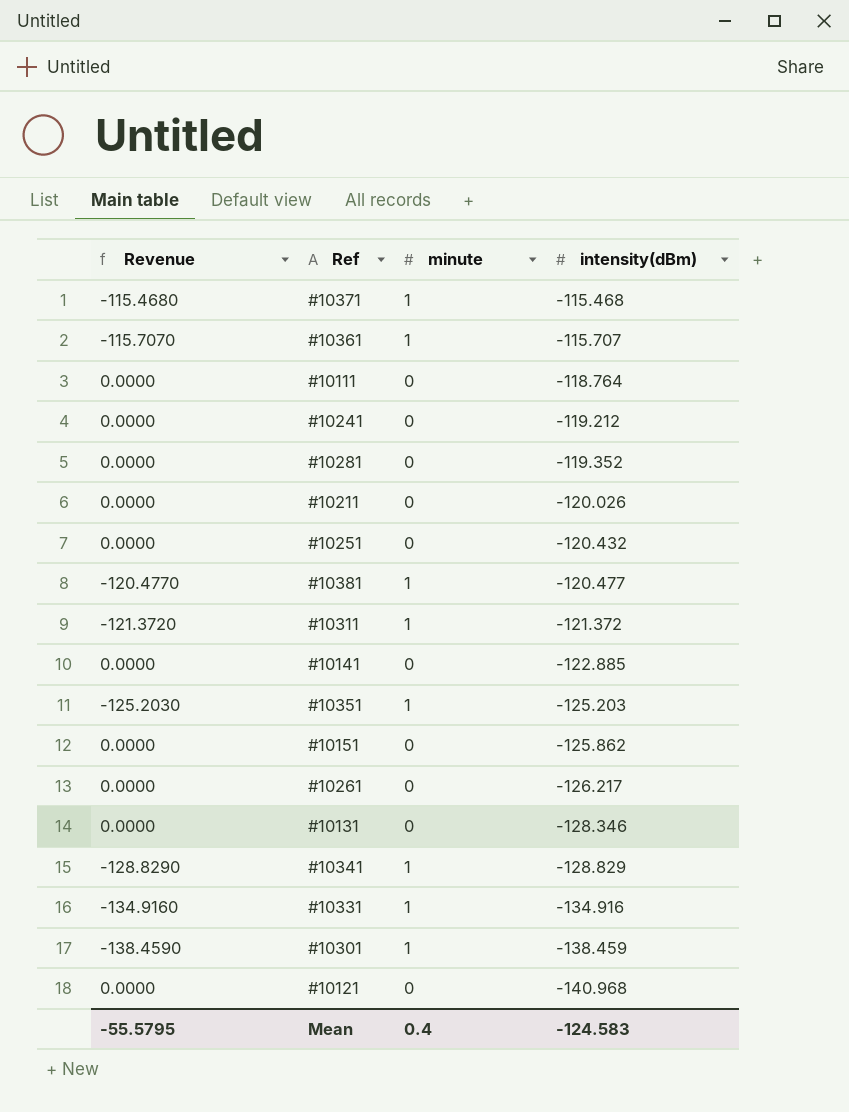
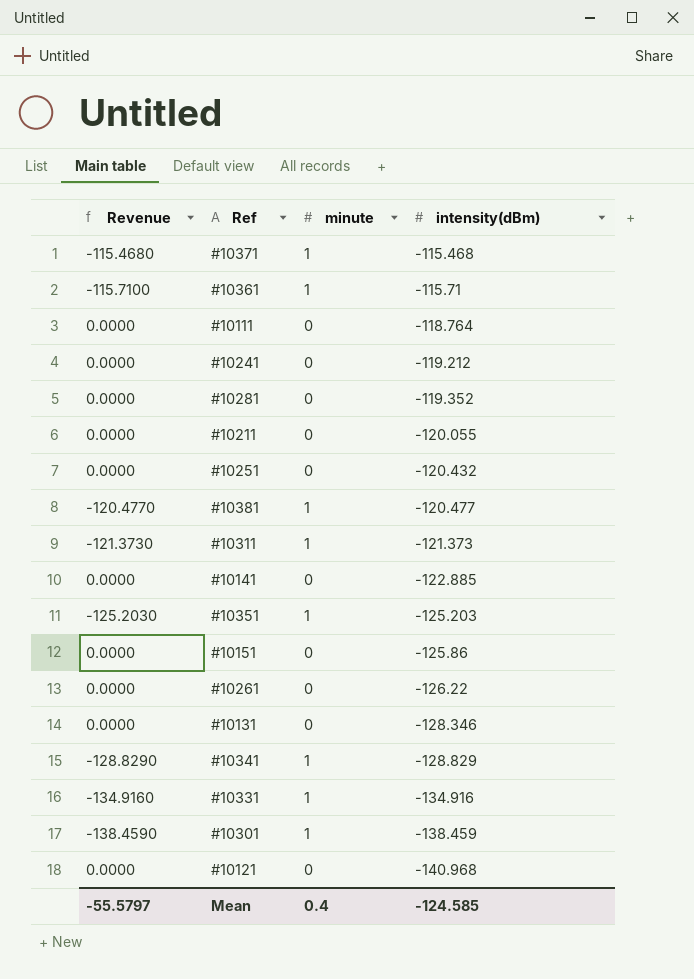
#10361 | Revenue: -115.7070 -> -115.7100
#10361 | intensity(dBm): -115.707 -> -115.71
#10211 | intensity(dBm): -120.026 -> -120.055
#10311 | Revenue: -121.3720 -> -121.3730
#10311 | intensity(dBm): -121.372 -> -121.373
#10151 | intensity(dBm): -125.862 -> -125.86
#10261 | intensity(dBm): -126.217 -> -126.22
Mean | Revenue: -55.5795 -> -55.5797
Mean | intensity(dBm): -124.583 -> -124.585

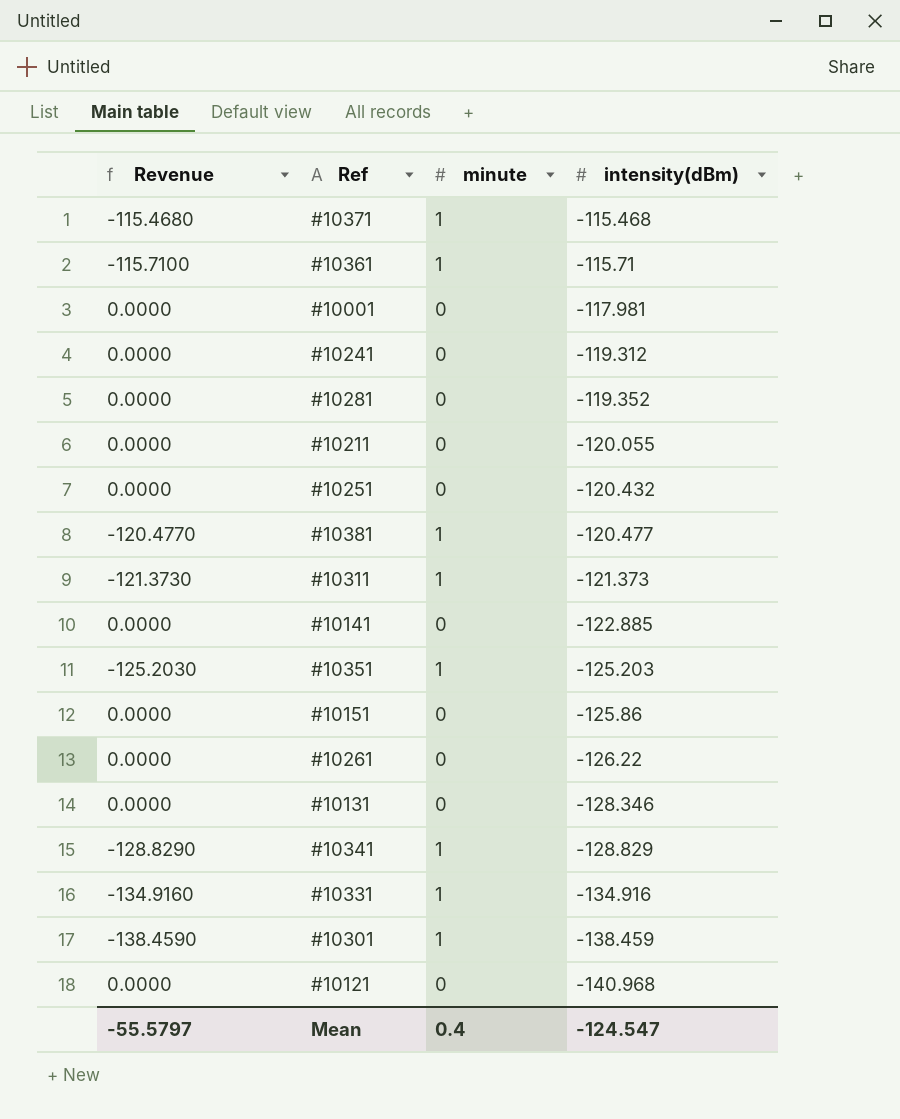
row #10111: 0.0000 | 0 | -118.764 -> none
row #10001: none -> 0.0000 | 0 | -117.981
#10241 | intensity(dBm): -119.212 -> -119.312
Mean | intensity(dBm): -124.585 -> -124.547

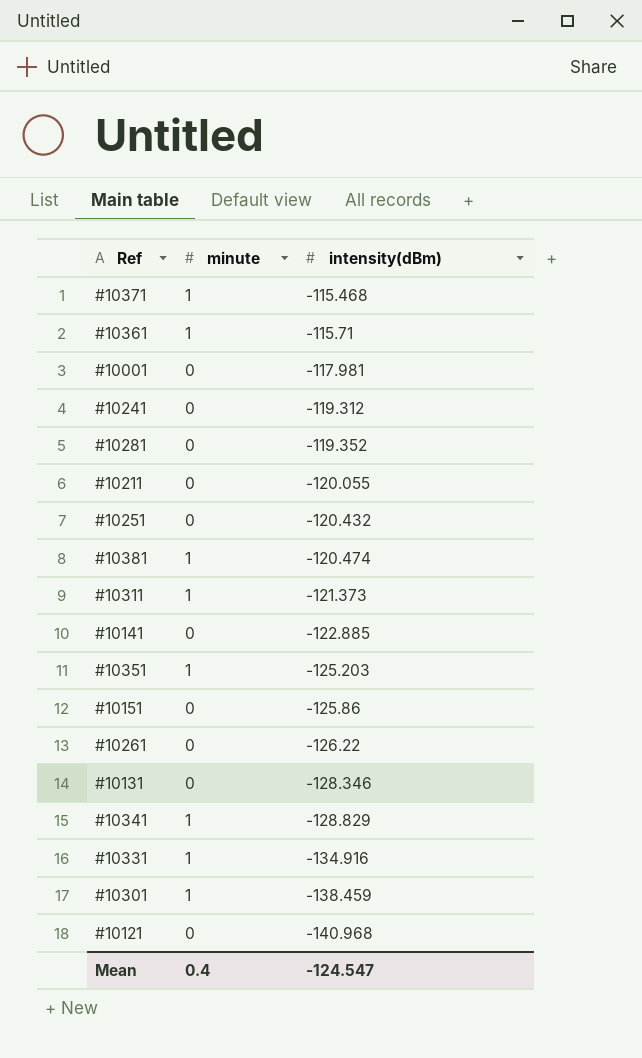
column Revenue | formula: [minute] * [intensity(dBm)] -> none
#10381 | intensity(dBm): -120.477 -> -120.474

